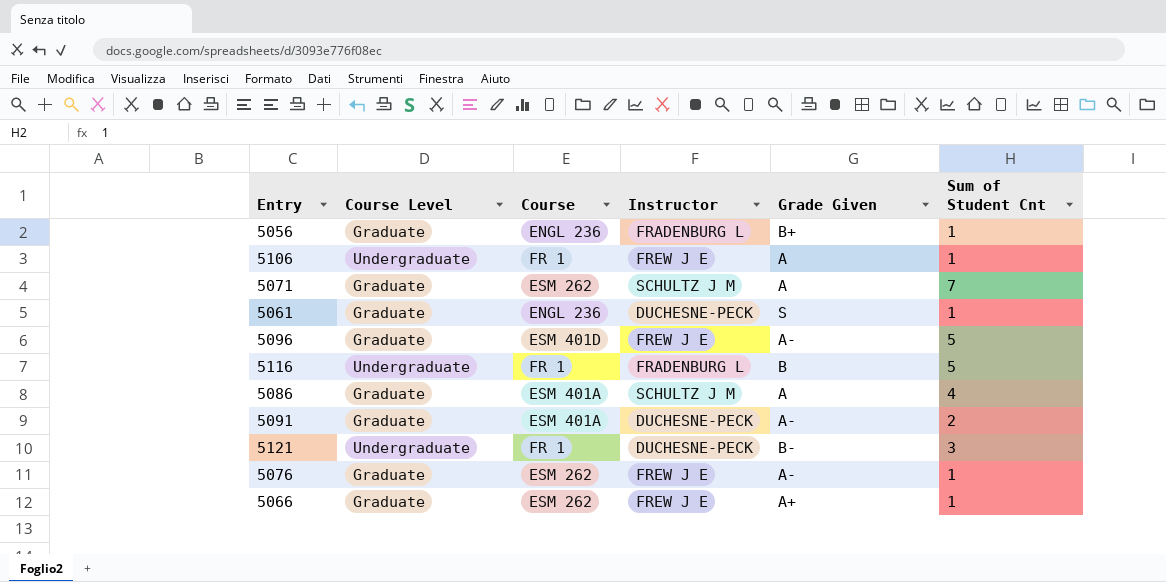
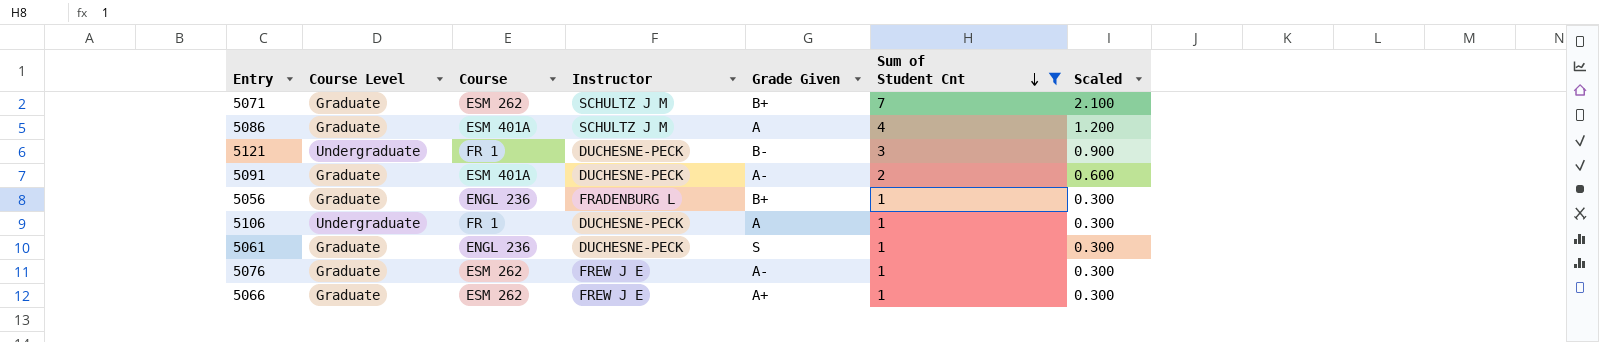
filter: none -> Sum of Student Cnt != 5
row order: none -> Sum of Student Cnt descending
column Scaled | formula: none -> [Sum of Student Cnt] * 0.3
5071 | Grade Given: A -> B+
5106 | Instructor: FREW J E -> DUCHESNE-PECK

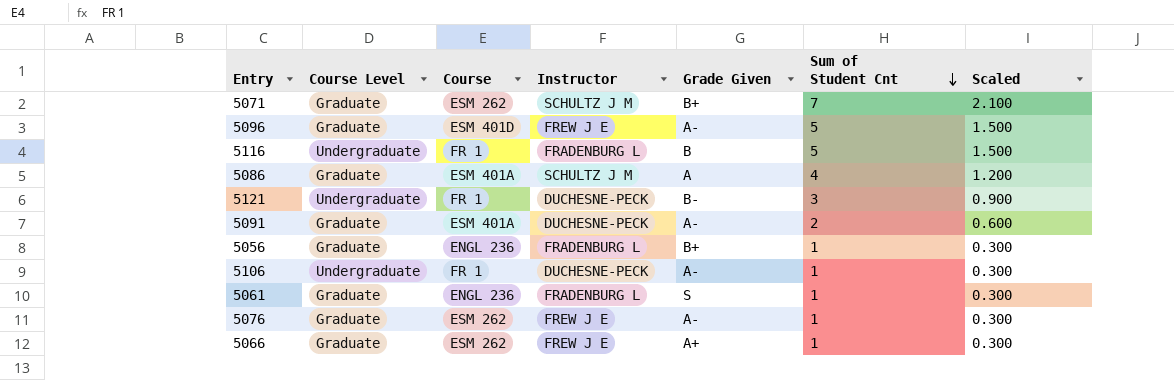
filter: Sum of Student Cnt != 5 -> none
5106 | Grade Given: A -> A-
5061 | Instructor: DUCHESNE-PECK -> FRADENBURG L

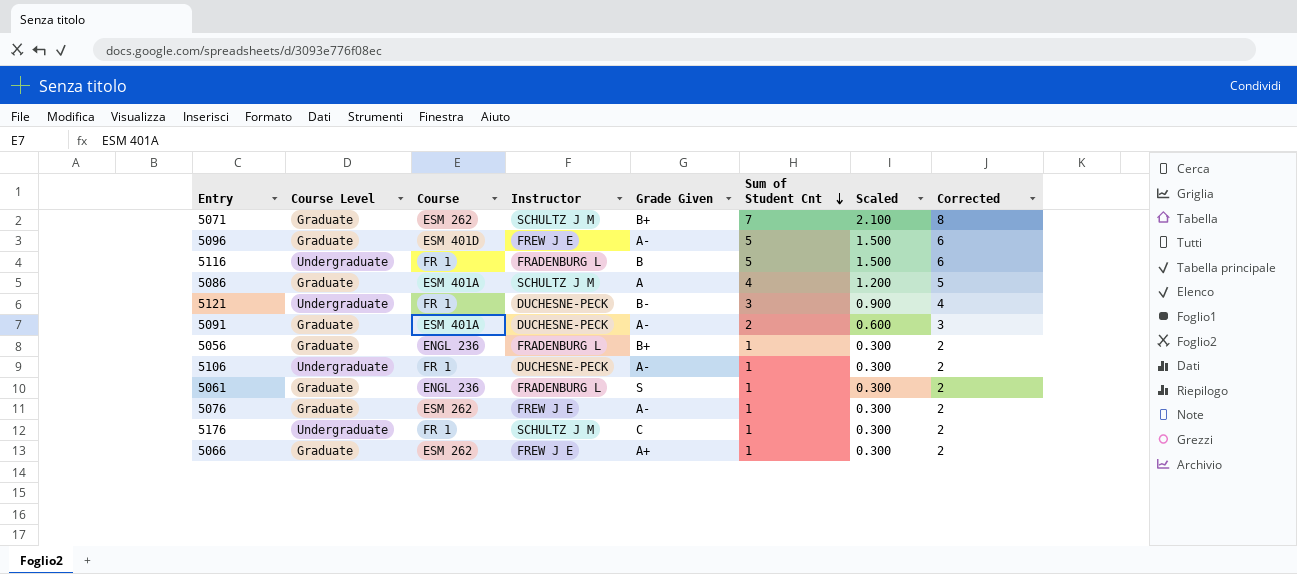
column Corrected | formula: none -> [Sum of Student Cnt] + 1
row 5176: none -> Undergraduate | FR 1 | SCHULTZ J M | C | 1 | 0.300 | 2

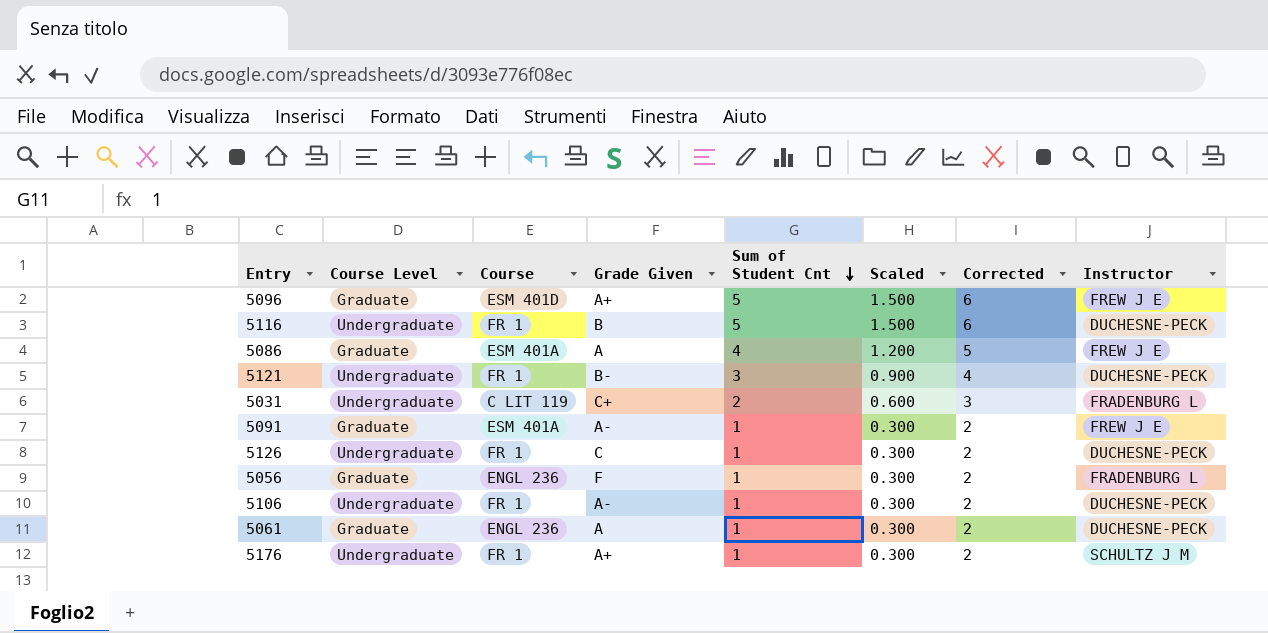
column Instructor | position: 4 -> 8
row 5071: Graduate | ESM 262 | SCHULTZ J M | B+ | 7 | 2.100 | 8 -> none
row 5076: Graduate | ESM 262 | FREW J E | A- | 1 | 0.300 | 2 -> none
row 5066: Graduate | ESM 262 | FREW J E | A+ | 1 | 0.300 | 2 -> none
5096 | Grade Given: A- -> A+
5116 | Instructor: FRADENBURG L -> DUCHESNE-PECK
5086 | Instructor: SCHULTZ J M -> FREW J E
row 5031: none -> Undergraduate | C LIT 119 | C+ | 2 | 0.600 | 3 | FRADENBURG L
5091 | Sum of Student Cnt: 2 -> 1
5091 | Scaled: 0.600 -> 0.300
5091 | Corrected: 3 -> 2
5091 | Instructor: DUCHESNE-PECK -> FREW J E
row 5126: none -> Undergraduate | FR 1 | C | 1 | 0.300 | 2 | DUCHESNE-PECK
5056 | Grade Given: B+ -> F
5061 | Grade Given: S -> A
5061 | Instructor: FRADENBURG L -> DUCHESNE-PECK
5176 | Grade Given: C -> A+

